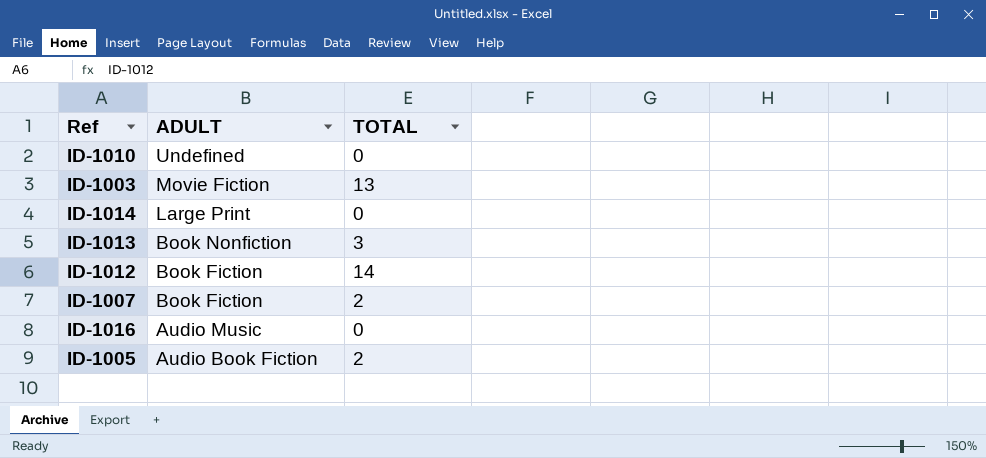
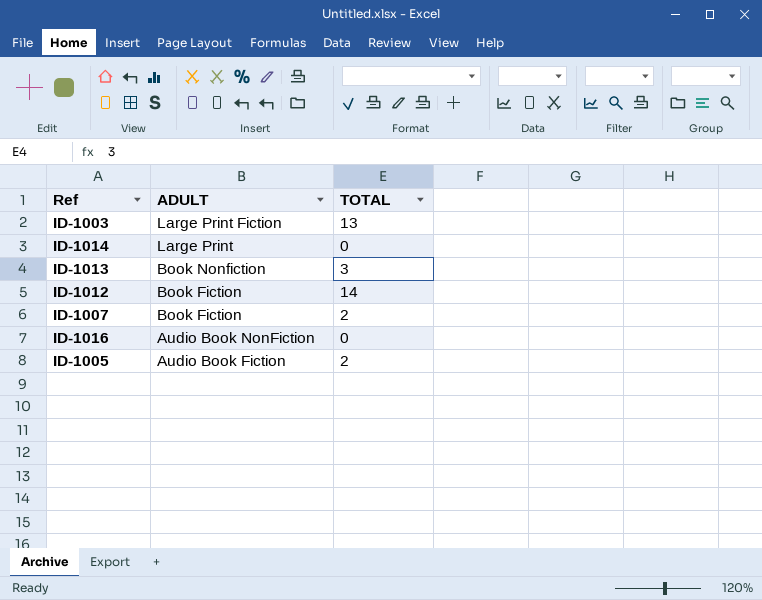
row ID-1010: Undefined | 0 -> none
ID-1003 | ADULT: Movie Fiction -> Large Print Fiction
ID-1016 | ADULT: Audio Music -> Audio Book NonFiction

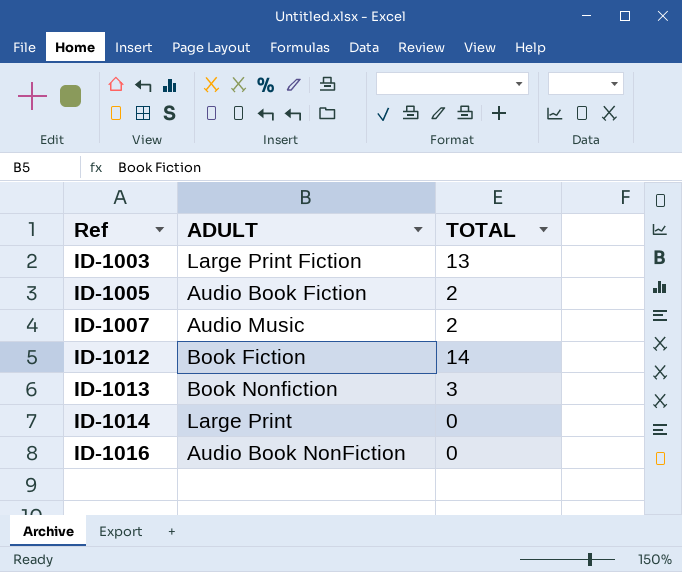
row order: ADULT descending -> Ref ascending
ID-1007 | ADULT: Book Fiction -> Audio Music

